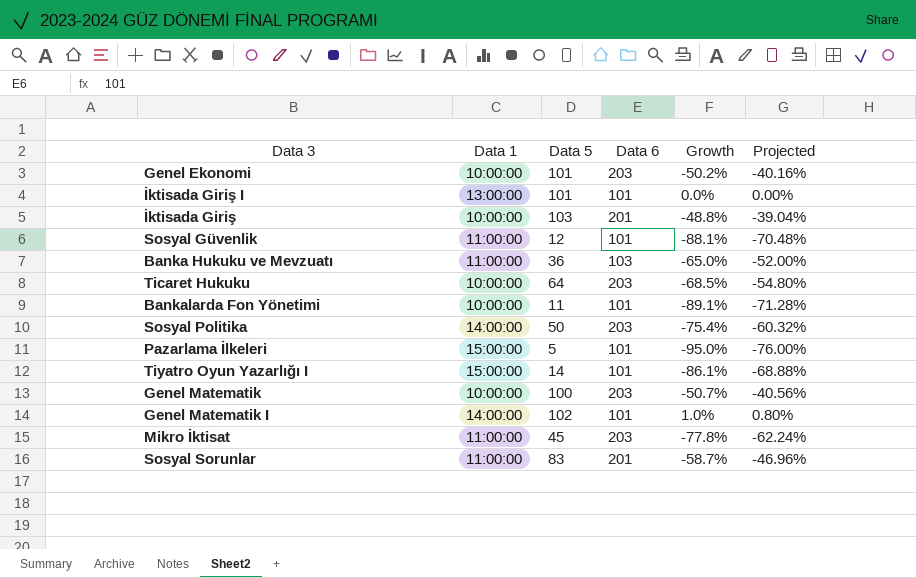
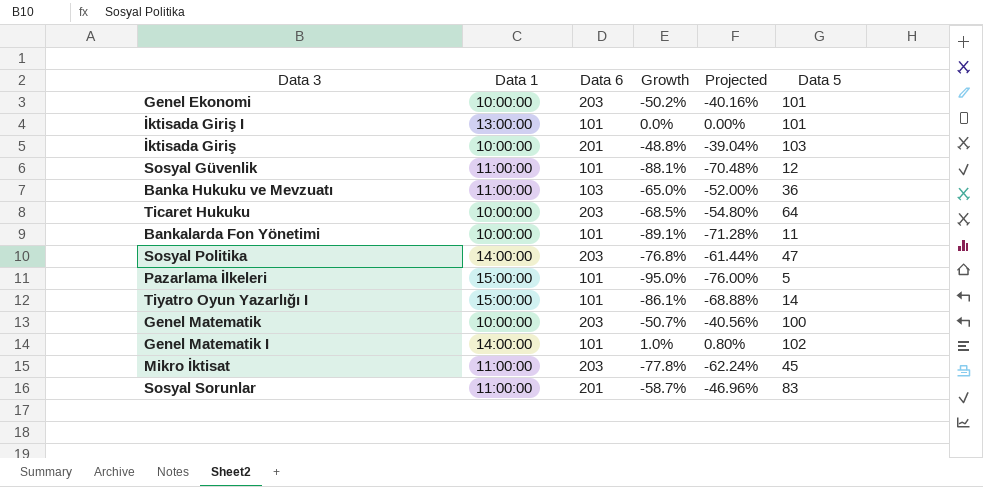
column Data 5 | position: 3 -> 6
Sosyal Politika | Growth: -75.4% -> -76.8%
Sosyal Politika | Projected: -60.32% -> -61.44%
Sosyal Politika | Data 5: 50 -> 47

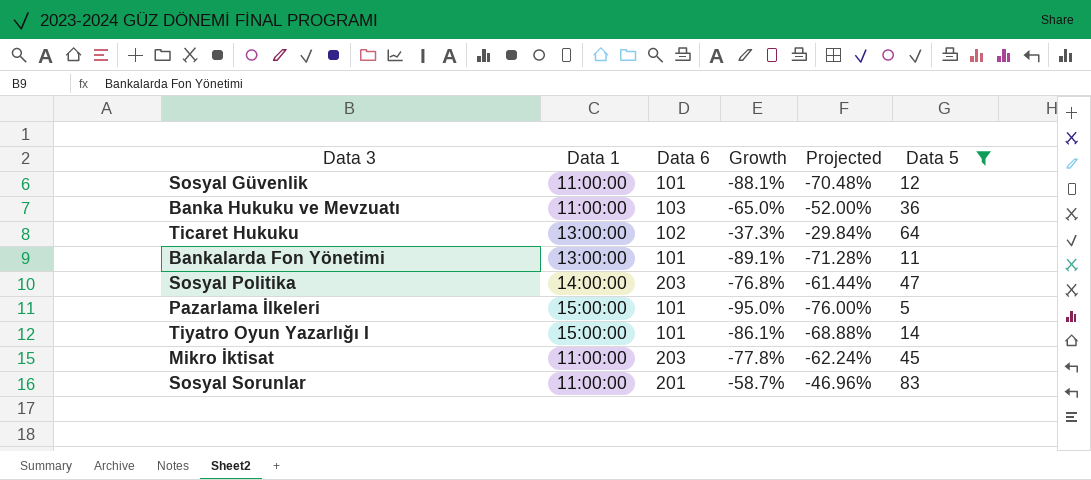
filter: none -> Data 5 <= 83
Ticaret Hukuku | Data 1: 10:00:00 -> 13:00:00
Ticaret Hukuku | Data 6: 203 -> 102
Ticaret Hukuku | Growth: -68.5% -> -37.3%
Ticaret Hukuku | Projected: -54.80% -> -29.84%
Bankalarda Fon Yönetimi | Data 1: 10:00:00 -> 13:00:00

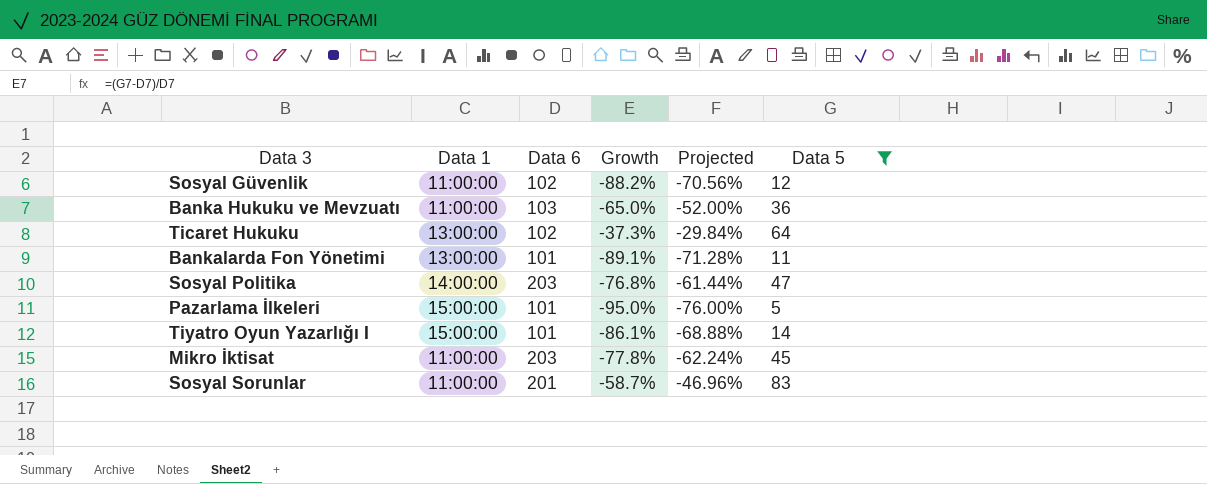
Sosyal Güvenlik | Data 6: 101 -> 102
Sosyal Güvenlik | Growth: -88.1% -> -88.2%
Sosyal Güvenlik | Projected: -70.48% -> -70.56%

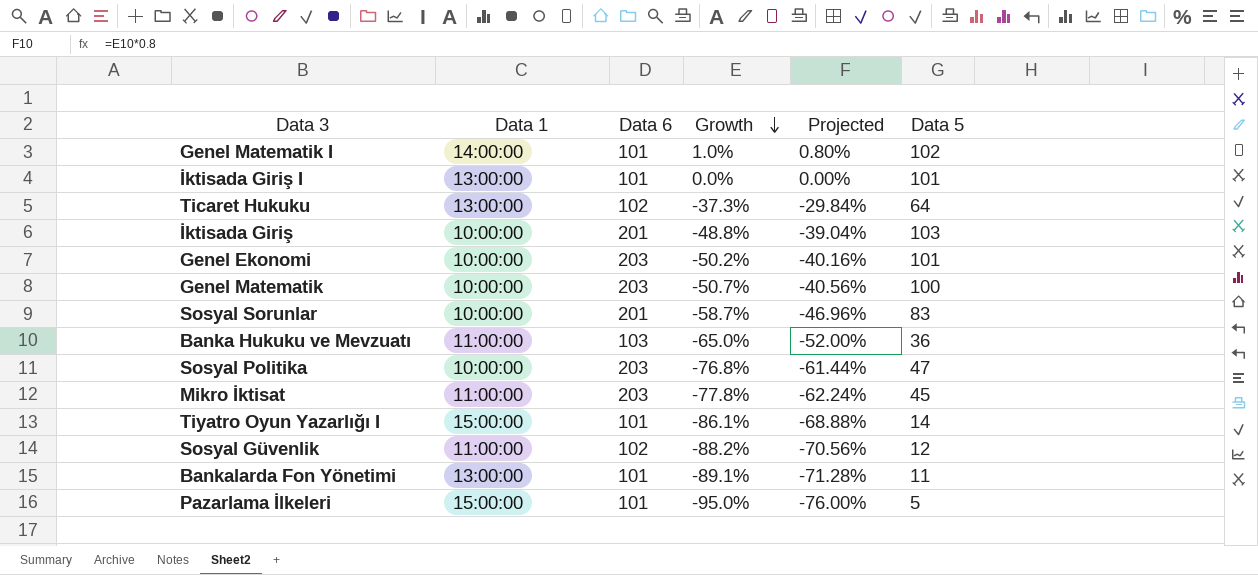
filter: Data 5 <= 83 -> none
row order: none -> Growth descending
Sosyal Sorunlar | Data 1: 11:00:00 -> 10:00:00
Sosyal Politika | Data 1: 14:00:00 -> 10:00:00

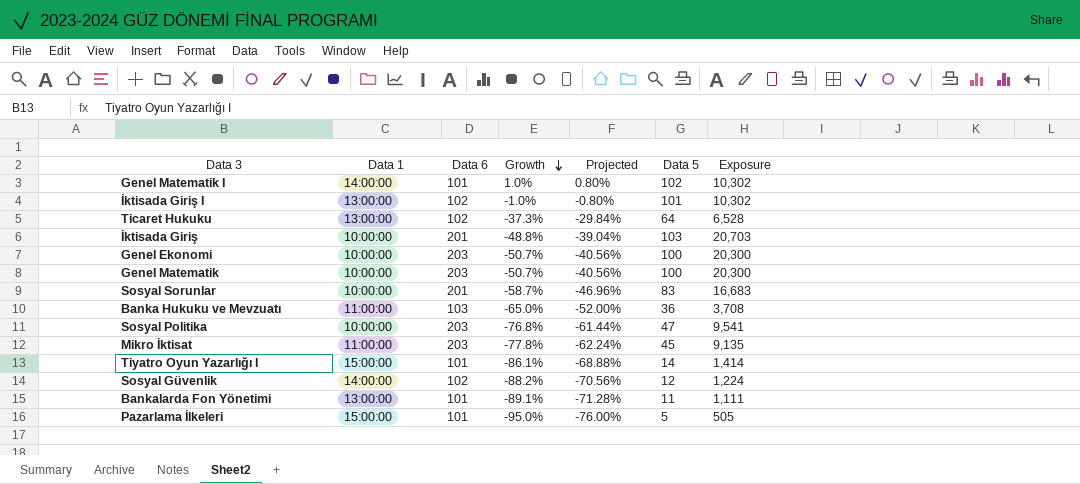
column Exposure | formula: none -> [Data 6] * [Data 5]
İktisada Giriş I | Data 6: 101 -> 102
İktisada Giriş I | Growth: 0.0% -> -1.0%
İktisada Giriş I | Projected: 0.00% -> -0.80%
Genel Ekonomi | Growth: -50.2% -> -50.7%
Genel Ekonomi | Projected: -40.16% -> -40.56%
Genel Ekonomi | Data 5: 101 -> 100
Sosyal Güvenlik | Data 1: 11:00:00 -> 14:00:00

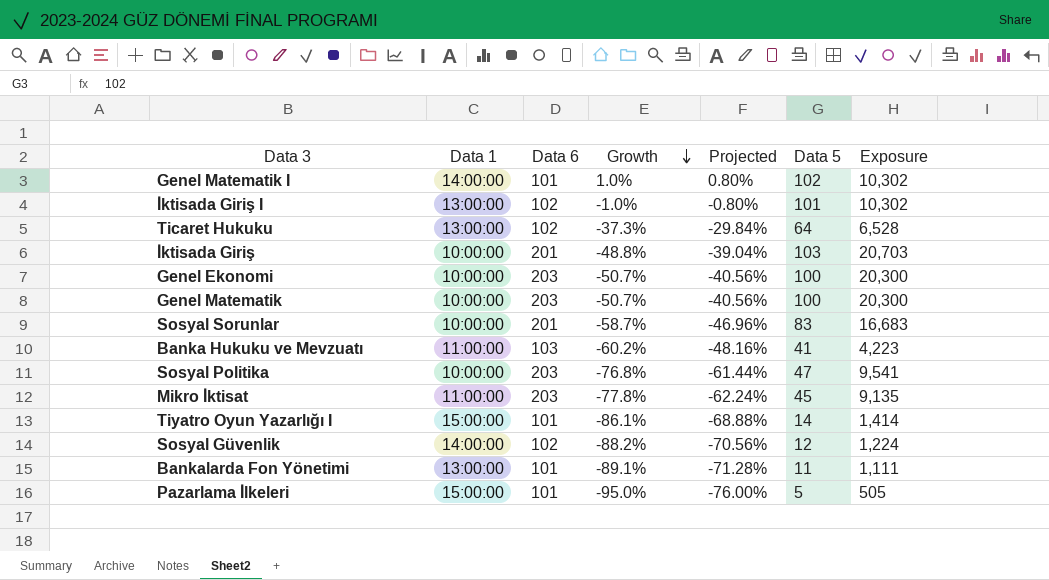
Banka Hukuku ve Mevzuatı | Growth: -65.0% -> -60.2%
Banka Hukuku ve Mevzuatı | Projected: -52.00% -> -48.16%
Banka Hukuku ve Mevzuatı | Data 5: 36 -> 41
Banka Hukuku ve Mevzuatı | Exposure: 3,708 -> 4,223

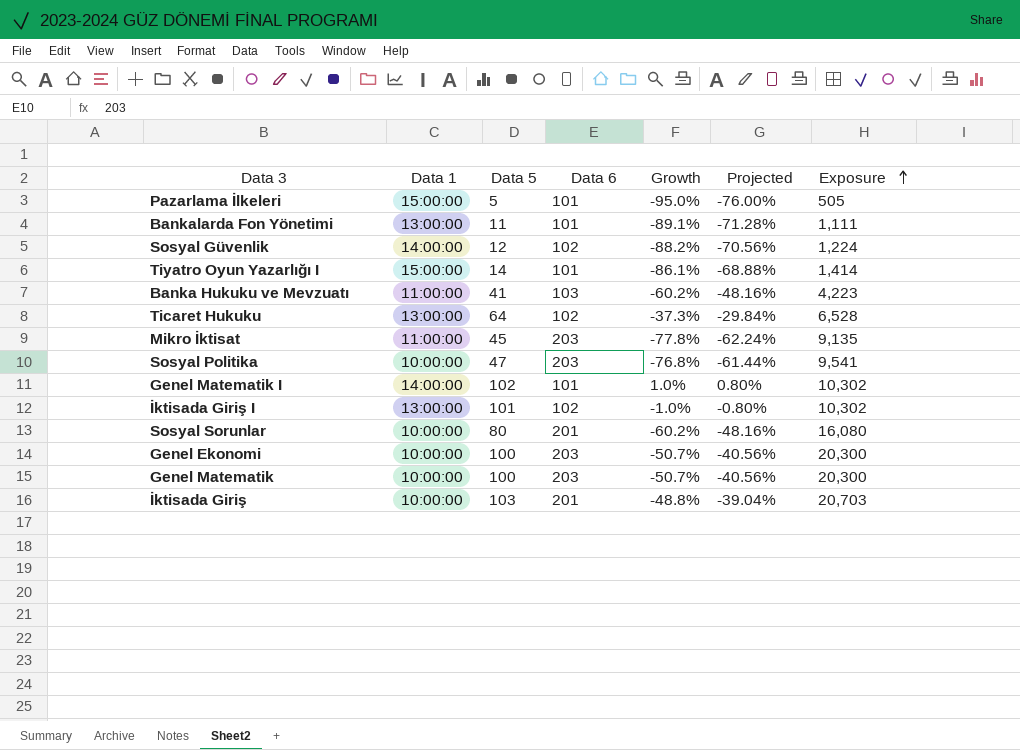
row order: Growth descending -> Exposure ascending
column Data 5 | position: 6 -> 3
Sosyal Sorunlar | Data 5: 83 -> 80
Sosyal Sorunlar | Growth: -58.7% -> -60.2%
Sosyal Sorunlar | Projected: -46.96% -> -48.16%
Sosyal Sorunlar | Exposure: 16,683 -> 16,080

